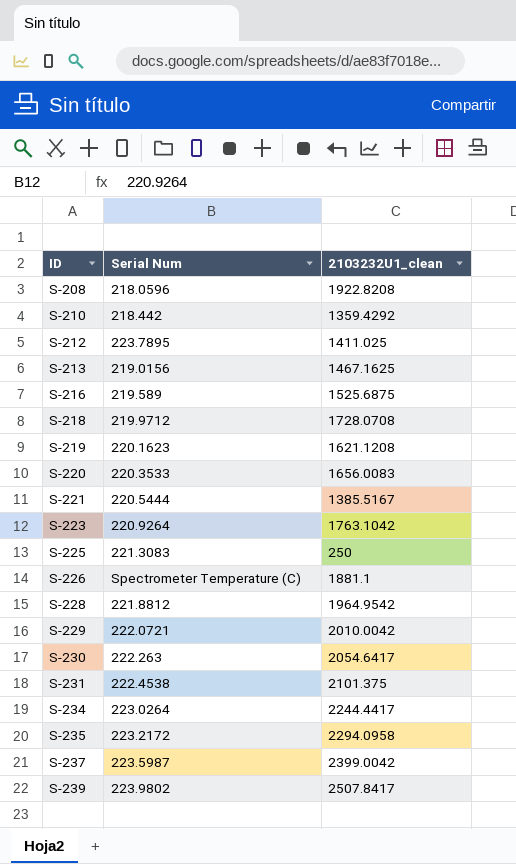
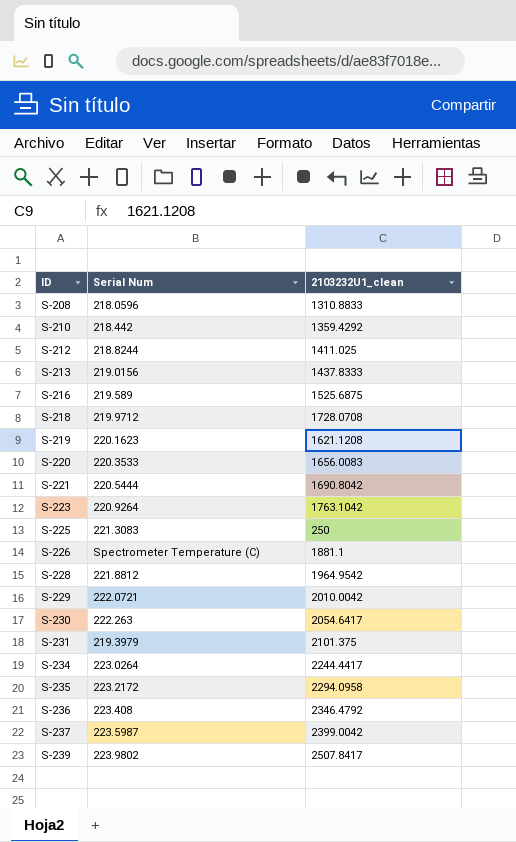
S-208 | 2103232U1_clean: 1922.8208 -> 1310.8833
S-212 | Serial Num: 223.7895 -> 218.8244
S-213 | 2103232U1_clean: 1467.1625 -> 1437.8333
S-221 | 2103232U1_clean: 1385.5167 -> 1690.8042
S-231 | Serial Num: 222.4538 -> 219.3979
row S-236: none -> 223.408 | 2346.4792

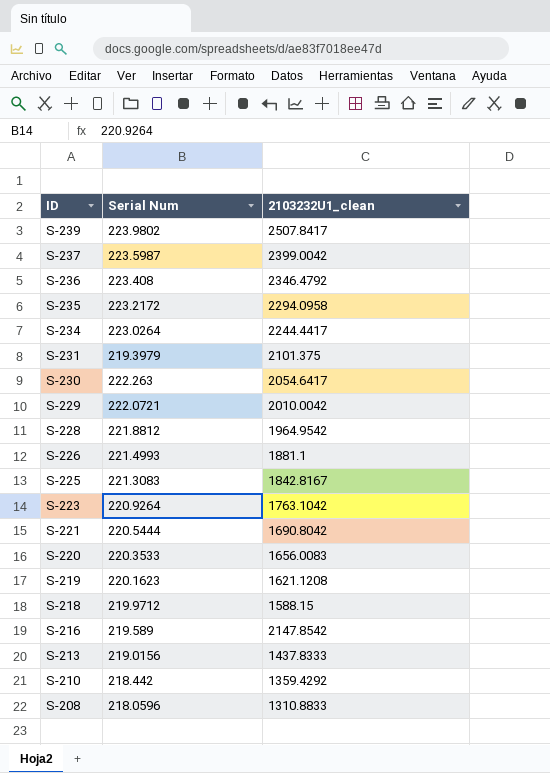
row order: ID ascending -> ID descending
row S-212: 218.8244 | 1411.025 -> none
S-226 | Serial Num: Spectrometer Temperature (C) -> 221.4993
S-225 | 2103232U1_clean: 250 -> 1842.8167
S-218 | 2103232U1_clean: 1728.0708 -> 1588.15
S-216 | 2103232U1_clean: 1525.6875 -> 2147.8542

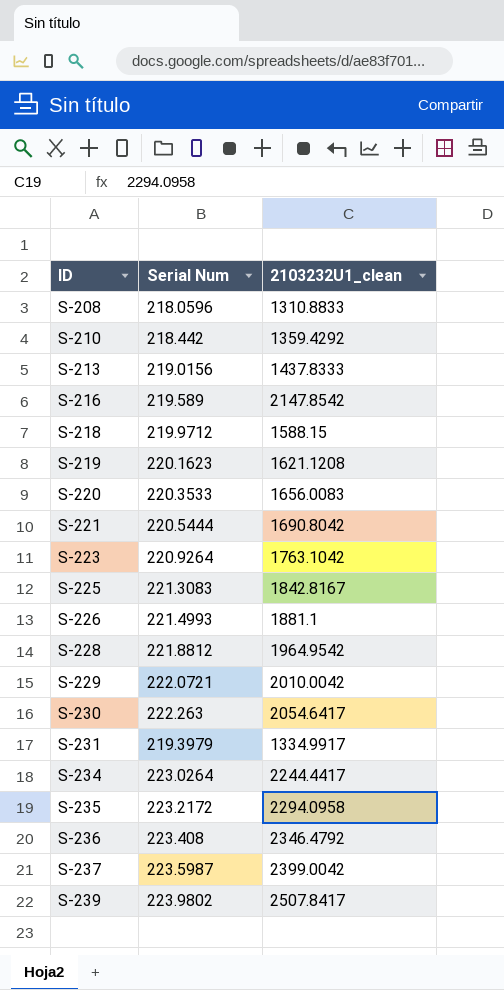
row order: ID descending -> ID ascending
S-231 | 2103232U1_clean: 2101.375 -> 1334.9917

